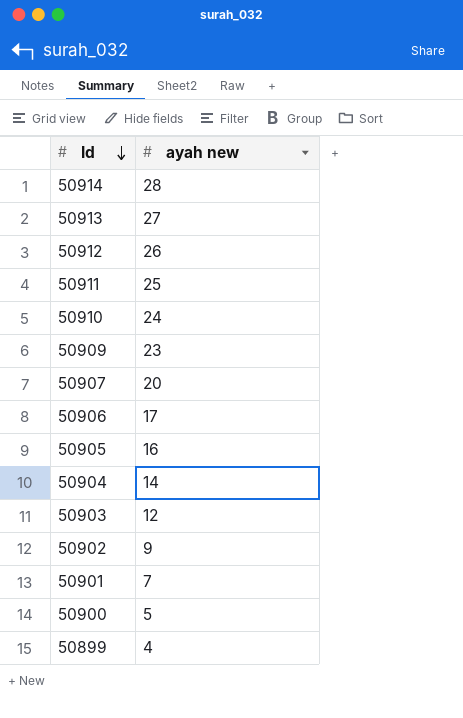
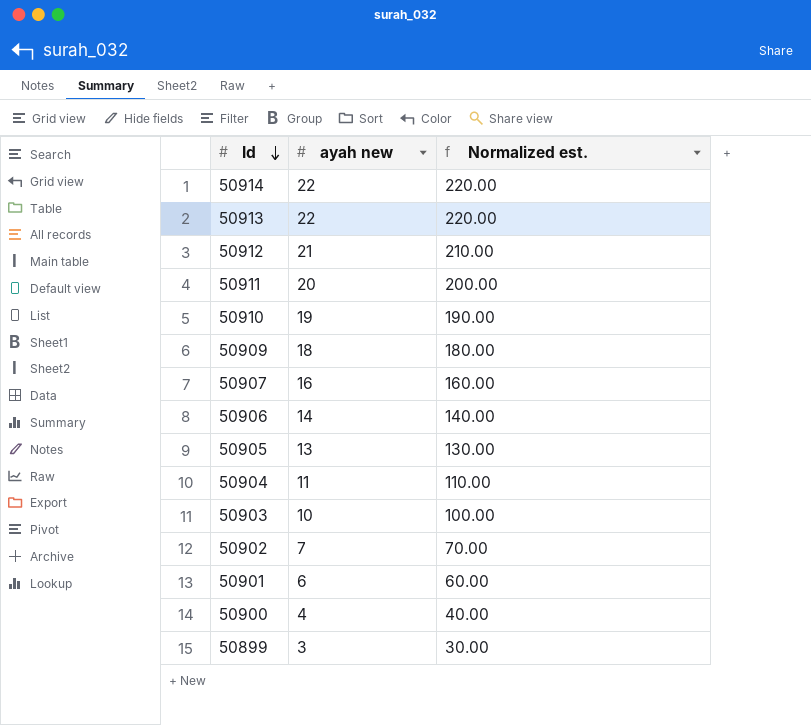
column Normalized est. | formula: none -> [ayah new] * 10
50914 | ayah new: 28 -> 22
50913 | ayah new: 27 -> 22
50912 | ayah new: 26 -> 21
50911 | ayah new: 25 -> 20
50910 | ayah new: 24 -> 19
50909 | ayah new: 23 -> 18
50907 | ayah new: 20 -> 16
50906 | ayah new: 17 -> 14
50905 | ayah new: 16 -> 13
50904 | ayah new: 14 -> 11
50903 | ayah new: 12 -> 10
50902 | ayah new: 9 -> 7
50901 | ayah new: 7 -> 6
50900 | ayah new: 5 -> 4
50899 | ayah new: 4 -> 3

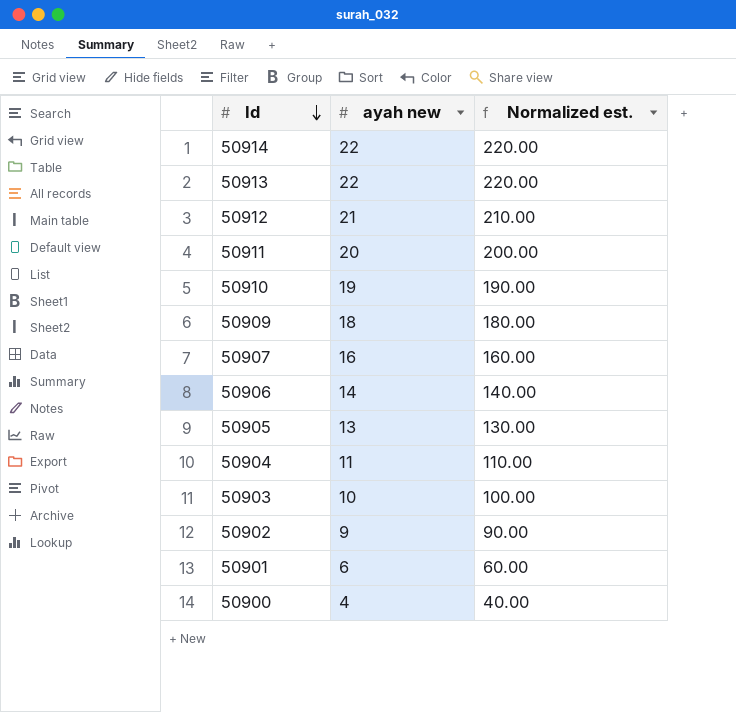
row 50899: 3 | 30.00 -> none
50902 | ayah new: 7 -> 9
50902 | Normalized est.: 70.00 -> 90.00

